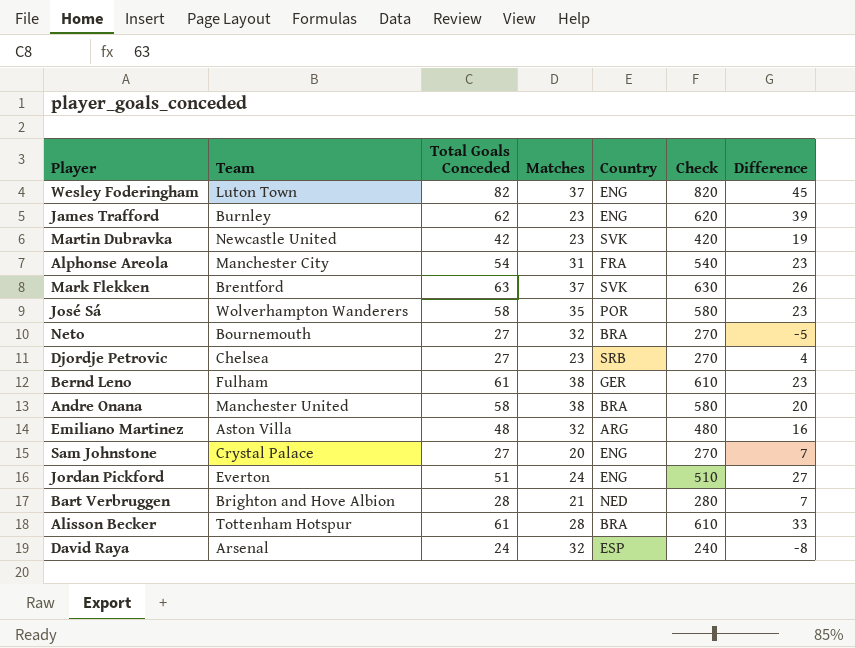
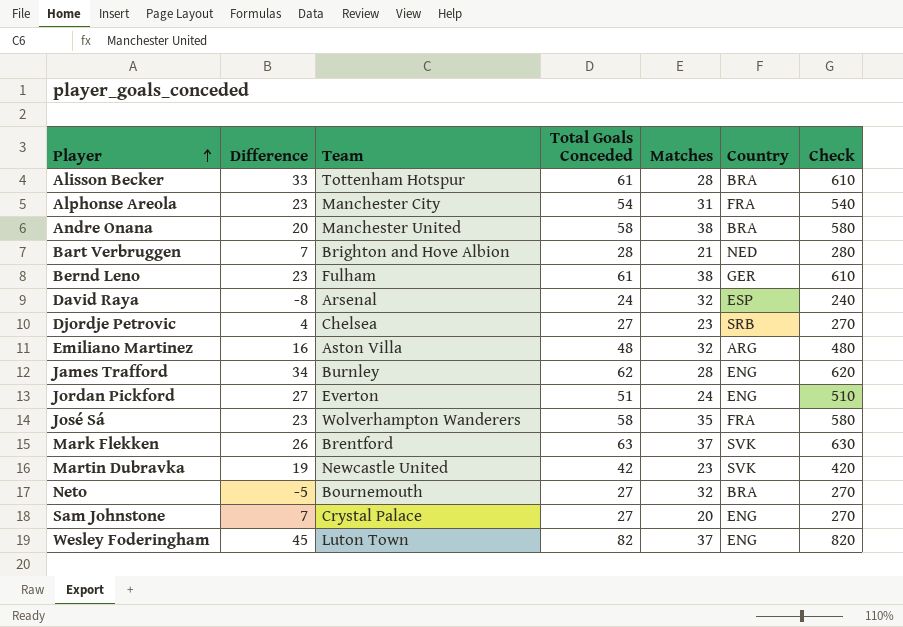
row order: none -> Player ascending
column Difference | position: 7 -> 2
James Trafford | Difference: 39 -> 34
James Trafford | Matches: 23 -> 28
José Sá | Country: POR -> FRA

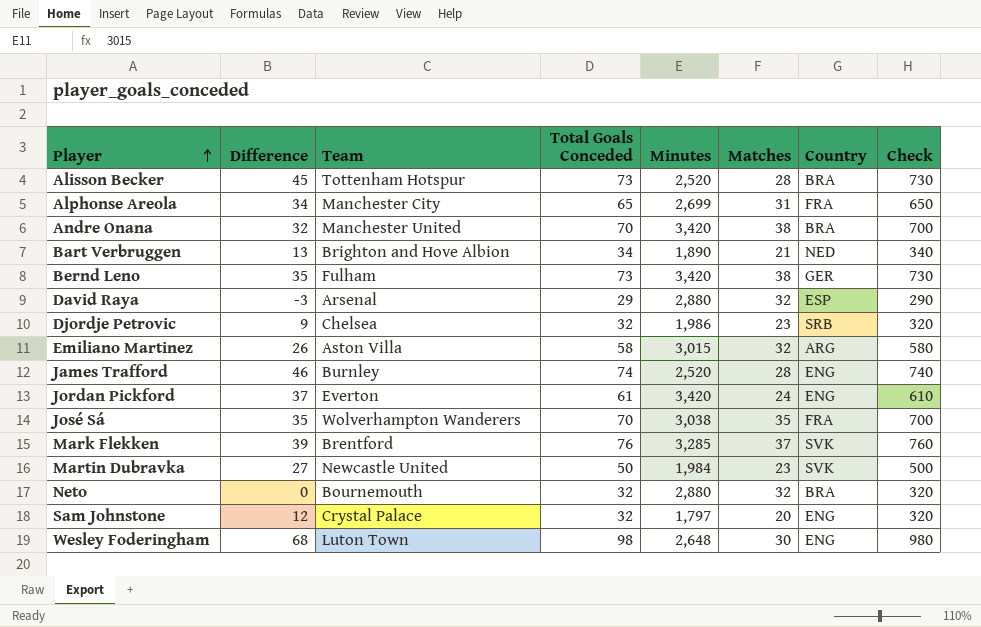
column Minutes | position: none -> 5
Alisson Becker | Difference: 33 -> 45
Alisson Becker | Total Goals Conceded: 61 -> 73
Alisson Becker | Check: 610 -> 730
Alphonse Areola | Difference: 23 -> 34
Alphonse Areola | Total Goals Conceded: 54 -> 65
Alphonse Areola | Check: 540 -> 650
Andre Onana | Difference: 20 -> 32
Andre Onana | Total Goals Conceded: 58 -> 70
Andre Onana | Check: 580 -> 700
Bart Verbruggen | Difference: 7 -> 13
Bart Verbruggen | Total Goals Conceded: 28 -> 34
Bart Verbruggen | Check: 280 -> 340
Bernd Leno | Difference: 23 -> 35
Bernd Leno | Total Goals Conceded: 61 -> 73
Bernd Leno | Check: 610 -> 730
David Raya | Difference: -8 -> -3
David Raya | Total Goals Conceded: 24 -> 29
David Raya | Check: 240 -> 290
Djordje Petrovic | Difference: 4 -> 9
Djordje Petrovic | Total Goals Conceded: 27 -> 32
Djordje Petrovic | Check: 270 -> 320
Emiliano Martinez | Difference: 16 -> 26
Emiliano Martinez | Total Goals Conceded: 48 -> 58
Emiliano Martinez | Check: 480 -> 580
James Trafford | Difference: 34 -> 46
James Trafford | Total Goals Conceded: 62 -> 74
James Trafford | Check: 620 -> 740
Jordan Pickford | Difference: 27 -> 37
Jordan Pickford | Total Goals Conceded: 51 -> 61
Jordan Pickford | Check: 510 -> 610
José Sá | Difference: 23 -> 35
José Sá | Total Goals Conceded: 58 -> 70
José Sá | Check: 580 -> 700
Mark Flekken | Difference: 26 -> 39
Mark Flekken | Total Goals Conceded: 63 -> 76
Mark Flekken | Check: 630 -> 760
Martin Dubravka | Difference: 19 -> 27
Martin Dubravka | Total Goals Conceded: 42 -> 50
Martin Dubravka | Check: 420 -> 500
Neto | Difference: -5 -> 0
Neto | Total Goals Conceded: 27 -> 32
Neto | Check: 270 -> 320
Sam Johnstone | Difference: 7 -> 12
Sam Johnstone | Total Goals Conceded: 27 -> 32
Sam Johnstone | Check: 270 -> 320
Wesley Foderingham | Difference: 45 -> 68
Wesley Foderingham | Total Goals Conceded: 82 -> 98
Wesley Foderingham | Matches: 37 -> 30
Wesley Foderingham | Check: 820 -> 980

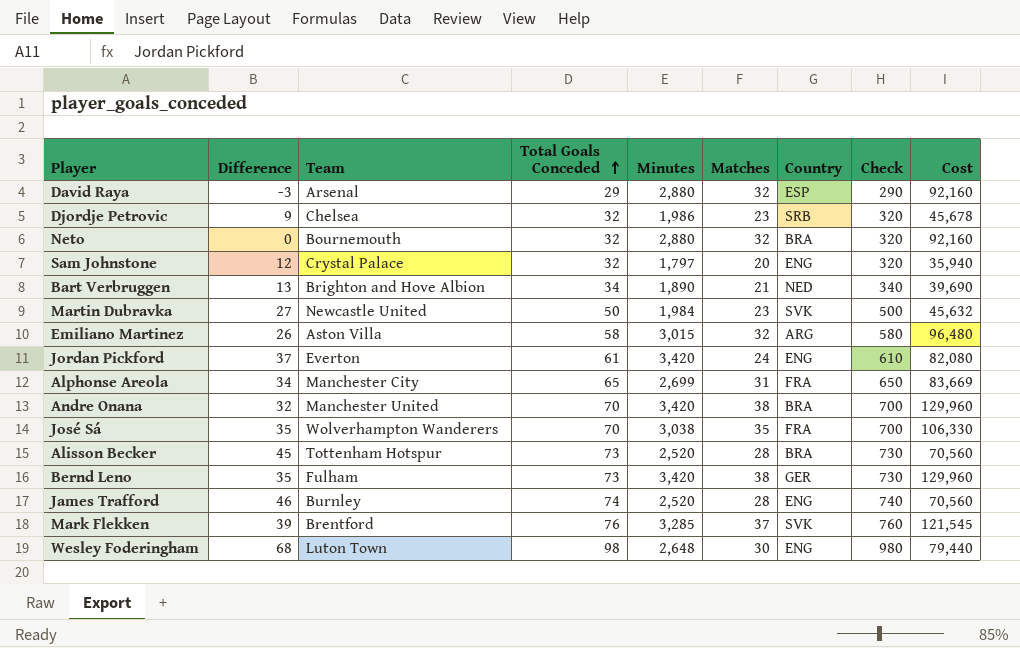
row order: Player ascending -> Total Goals Conceded ascending
column Cost | formula: none -> [Minutes] * [Matches]

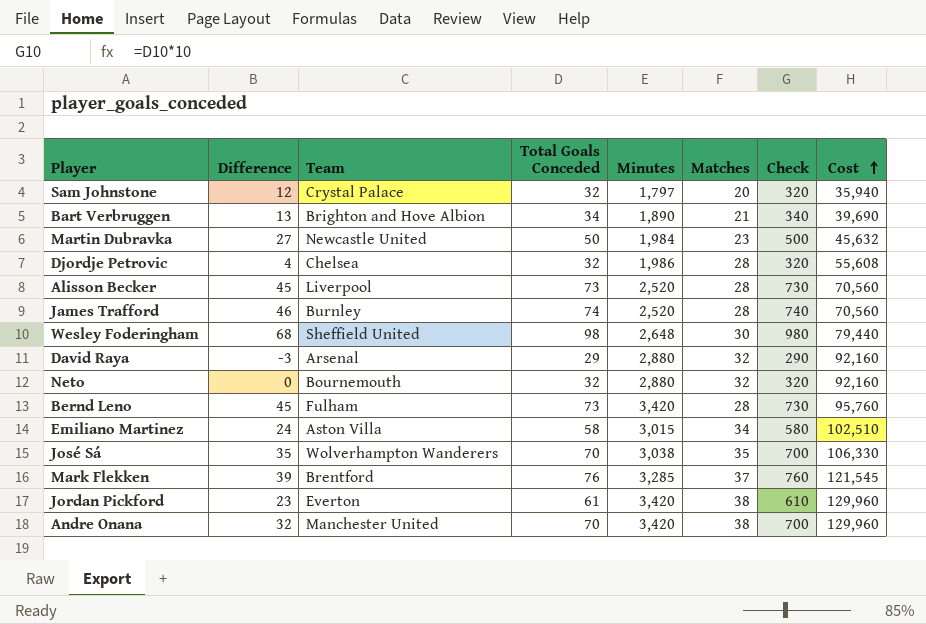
row order: Total Goals Conceded ascending -> Cost ascending
column Country | position: 7 -> none
row Alphonse Areola: 34 | Manchester City | 65 | 2,699 | 31 | FRA | 650 | 83,669 -> none
Djordje Petrovic | Difference: 9 -> 4
Djordje Petrovic | Matches: 23 -> 28
Djordje Petrovic | Cost: 45,678 -> 55,608
Alisson Becker | Team: Tottenham Hotspur -> Liverpool
Wesley Foderingham | Team: Luton Town -> Sheffield United
Bernd Leno | Difference: 35 -> 45
Bernd Leno | Matches: 38 -> 28
Bernd Leno | Cost: 129,960 -> 95,760
Emiliano Martinez | Difference: 26 -> 24
Emiliano Martinez | Matches: 32 -> 34
Emiliano Martinez | Cost: 96,480 -> 102,510
Jordan Pickford | Difference: 37 -> 23
Jordan Pickford | Matches: 24 -> 38
Jordan Pickford | Cost: 82,080 -> 129,960

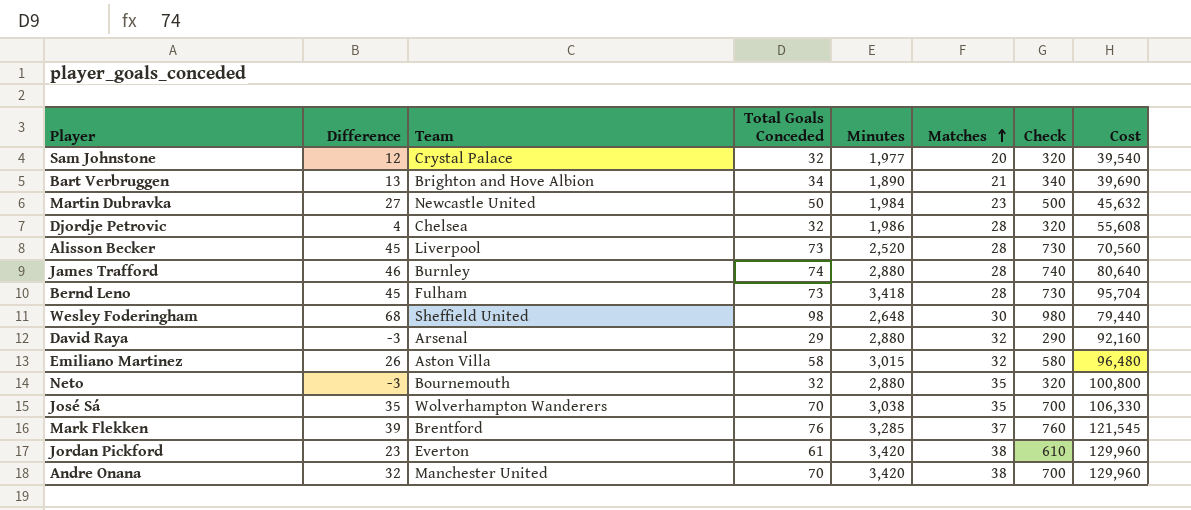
row order: Cost ascending -> Matches ascending
Sam Johnstone | Minutes: 1,797 -> 1,977
Sam Johnstone | Cost: 35,940 -> 39,540
James Trafford | Minutes: 2,520 -> 2,880
James Trafford | Cost: 70,560 -> 80,640
Bernd Leno | Minutes: 3,420 -> 3,418
Bernd Leno | Cost: 95,760 -> 95,704
Emiliano Martinez | Difference: 24 -> 26
Emiliano Martinez | Matches: 34 -> 32
Emiliano Martinez | Cost: 102,510 -> 96,480
Neto | Difference: 0 -> -3
Neto | Matches: 32 -> 35
Neto | Cost: 92,160 -> 100,800

